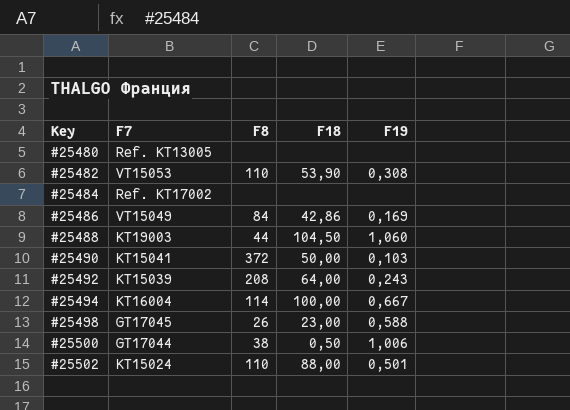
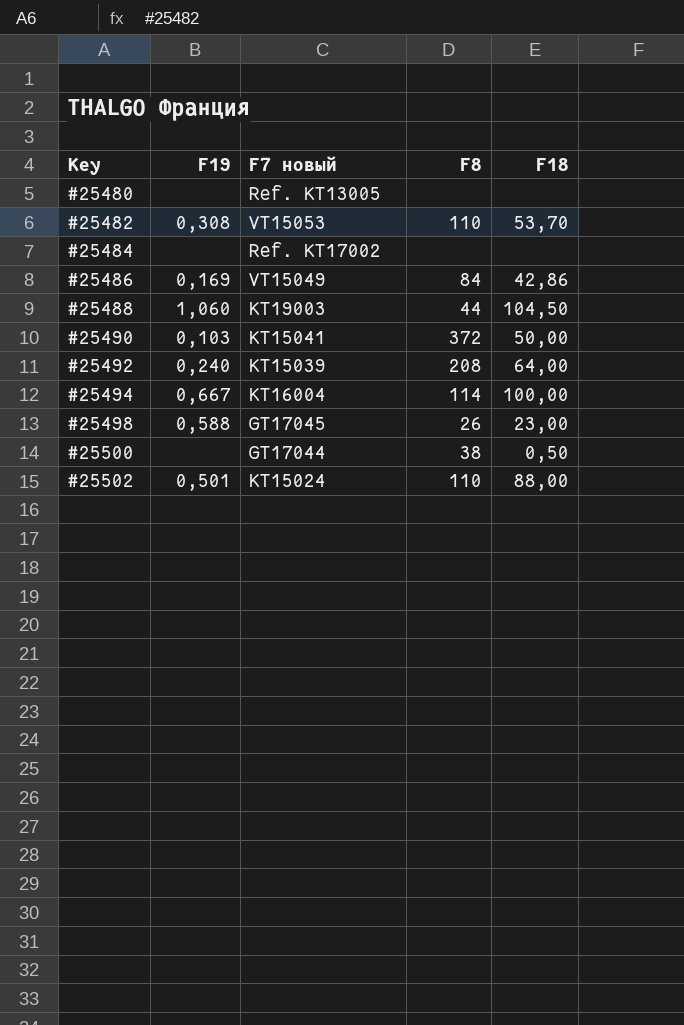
column F19 | position: 5 -> 2
column name: F7 -> F7 новый
#25482 | F18: 53,90 -> 53,70
#25492 | F19: 0,243 -> 0,240
#25500 | F19: 1,006 -> none

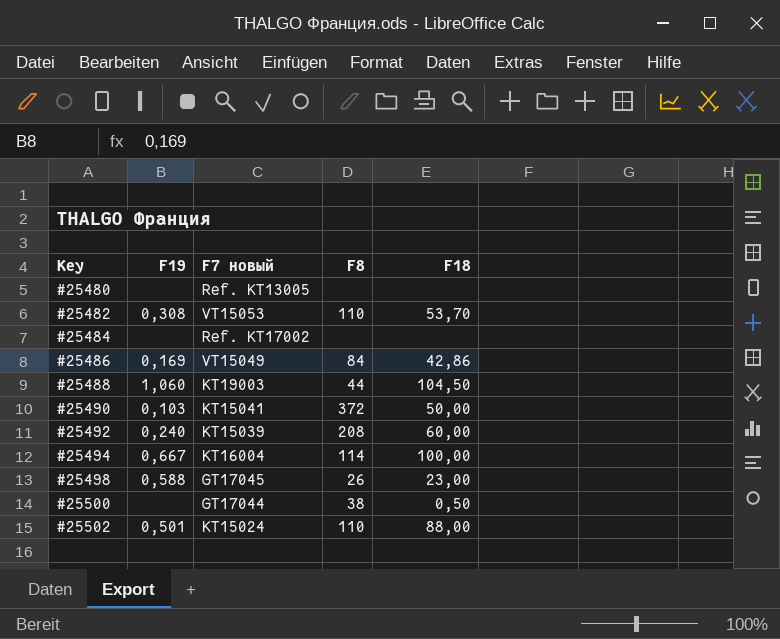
#25492 | F18: 64,00 -> 60,00

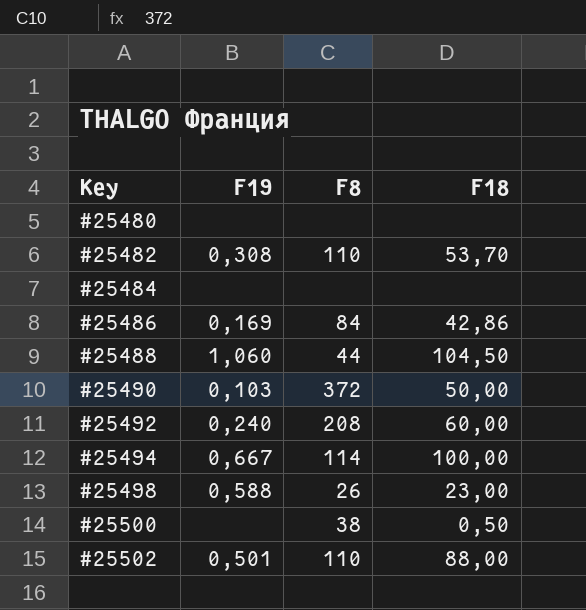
column F7 новый | position: 3 -> none

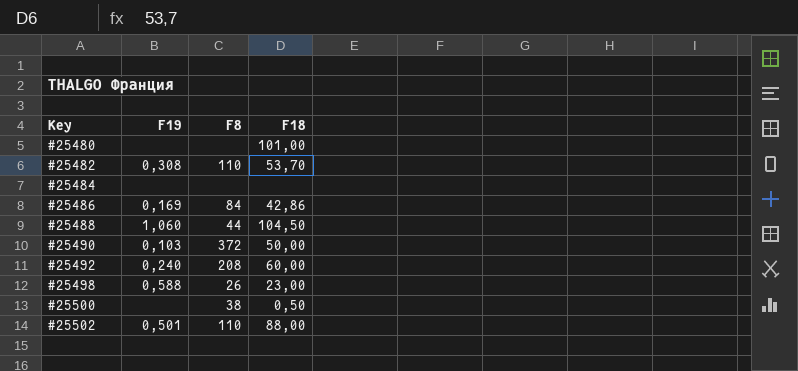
row #25494: 0,667 | 114 | 100,00 -> none
#25480 | F18: none -> 101,00

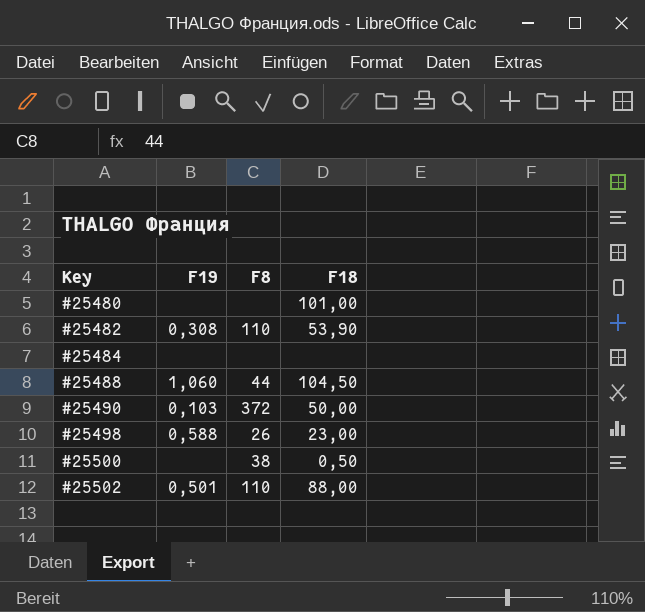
row #25486: 0,169 | 84 | 42,86 -> none
row #25492: 0,240 | 208 | 60,00 -> none
#25482 | F18: 53,70 -> 53,90

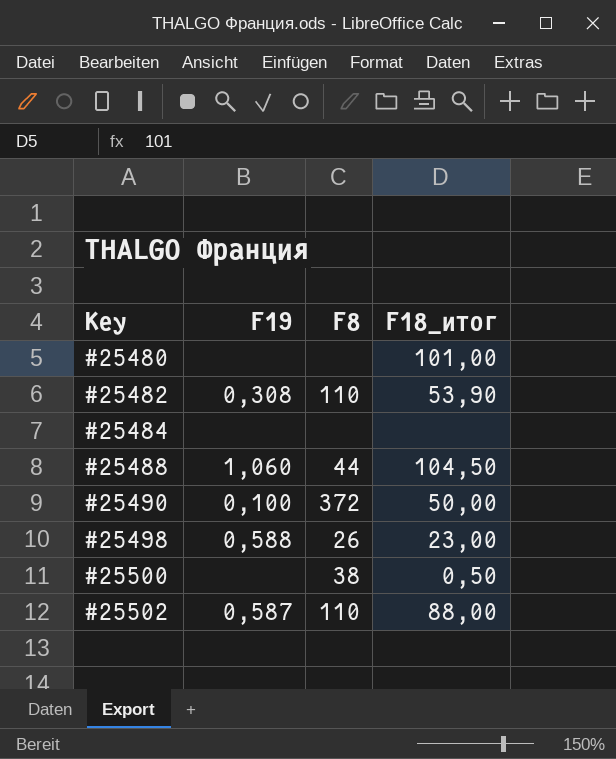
column name: F18 -> F18_итог
#25490 | F19: 0,103 -> 0,100
#25502 | F19: 0,501 -> 0,587

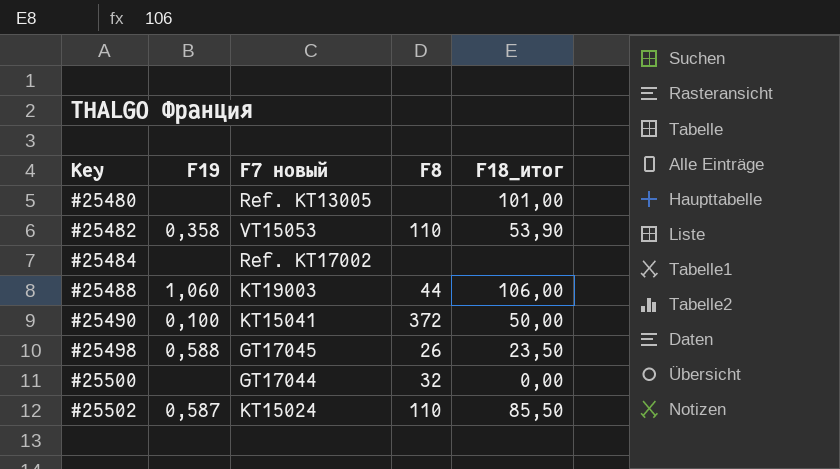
column F7 новый | position: none -> 3
#25482 | F19: 0,308 -> 0,358
#25488 | F18_итог: 104,50 -> 106,00
#25498 | F18_итог: 23,00 -> 23,50
#25500 | F8: 38 -> 32
#25500 | F18_итог: 0,50 -> 0,00
#25502 | F18_итог: 88,00 -> 85,50

